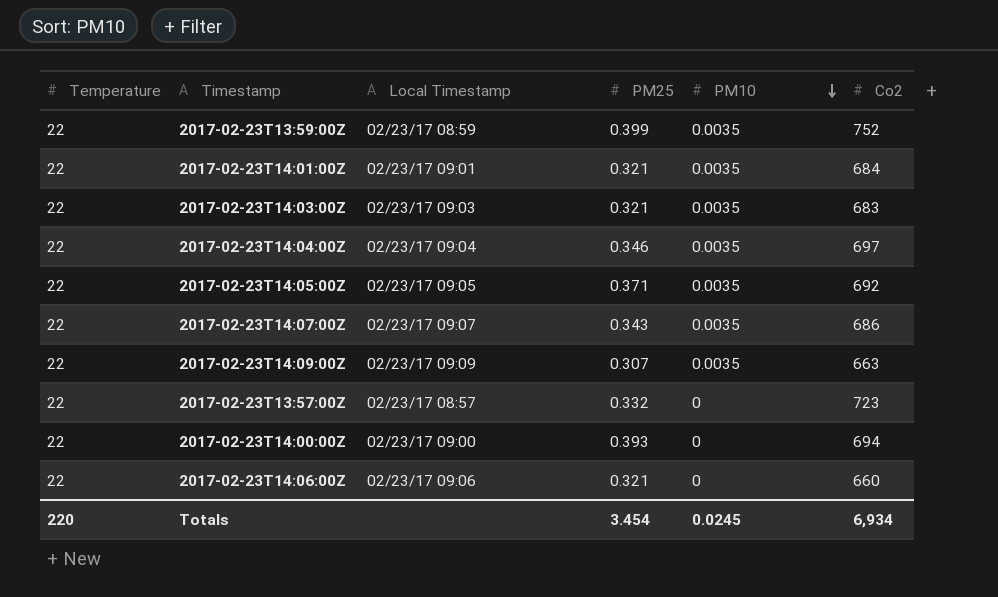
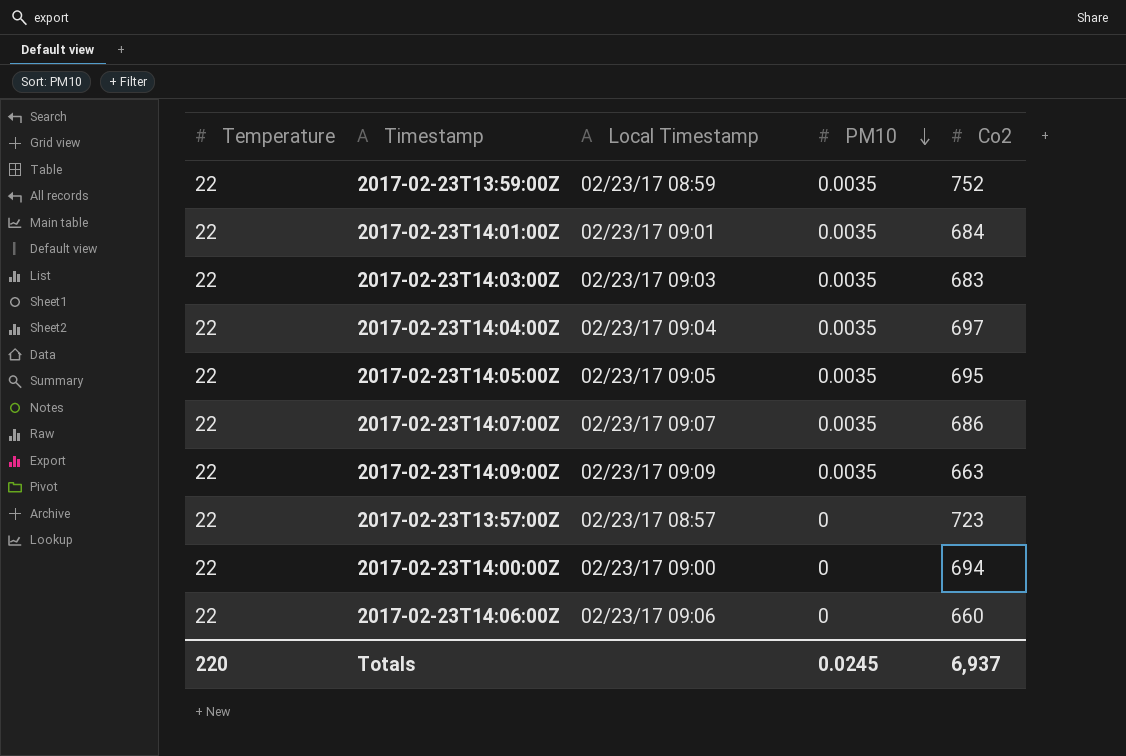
column PM25 | position: 4 -> none
2017-02-23T14:05:00Z | Co2: 692 -> 695
Totals | Co2: 6,934 -> 6,937

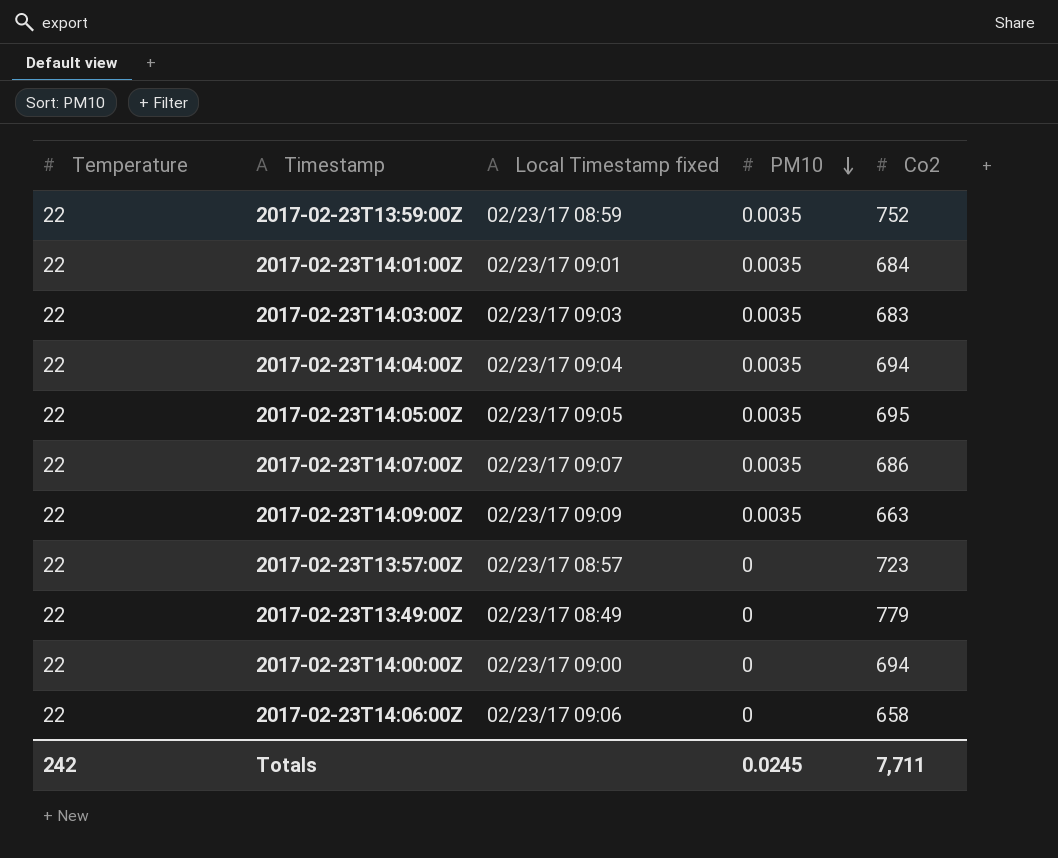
column name: Local Timestamp -> Local Timestamp fixed
2017-02-23T14:04:00Z | Co2: 697 -> 694
row 2017-02-23T13:49:00Z: none -> 22 | 02/23/17 08:49 | 0 | 779
2017-02-23T14:06:00Z | Co2: 660 -> 658
Totals | Temperature: 220 -> 242
Totals | Co2: 6,937 -> 7,711

